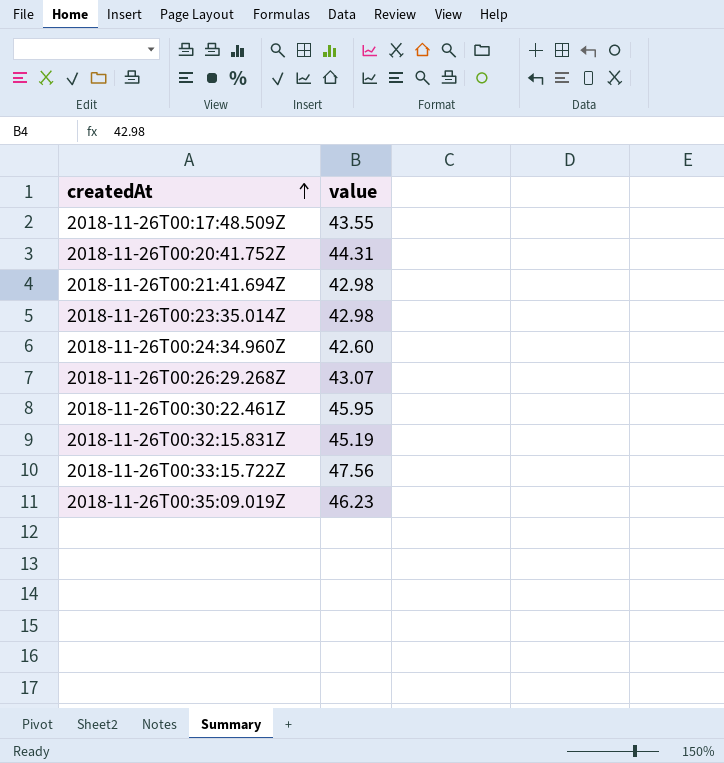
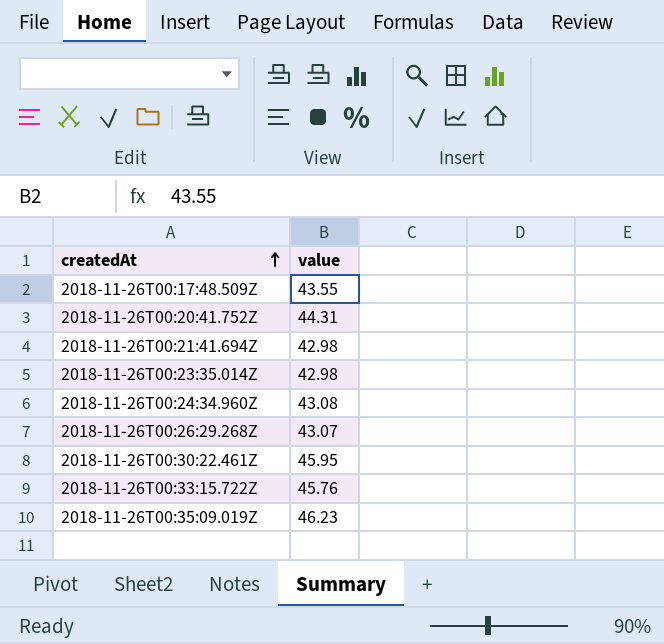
row 2018-11-26T00:32:15.831Z: 45.19 -> none
2018-11-26T00:24:34.960Z | value: 42.60 -> 43.08
2018-11-26T00:33:15.722Z | value: 47.56 -> 45.76

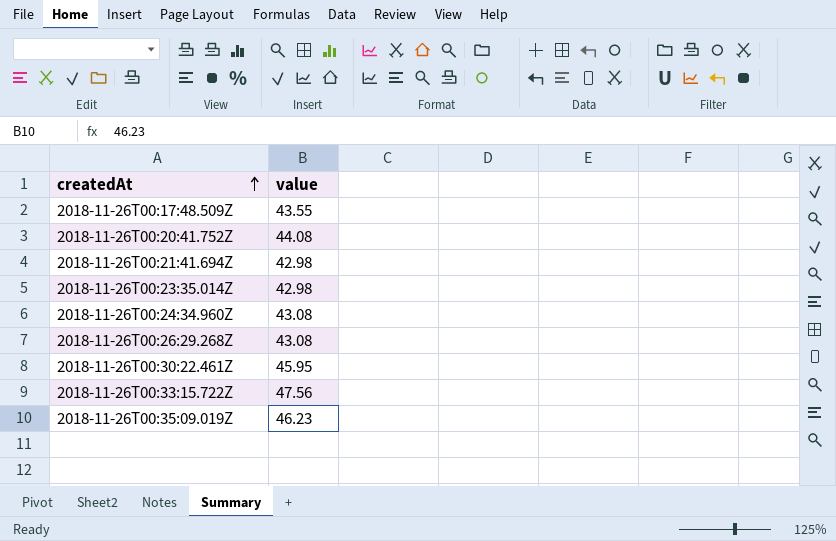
2018-11-26T00:20:41.752Z | value: 44.31 -> 44.08
2018-11-26T00:26:29.268Z | value: 43.07 -> 43.08
2018-11-26T00:33:15.722Z | value: 45.76 -> 47.56

